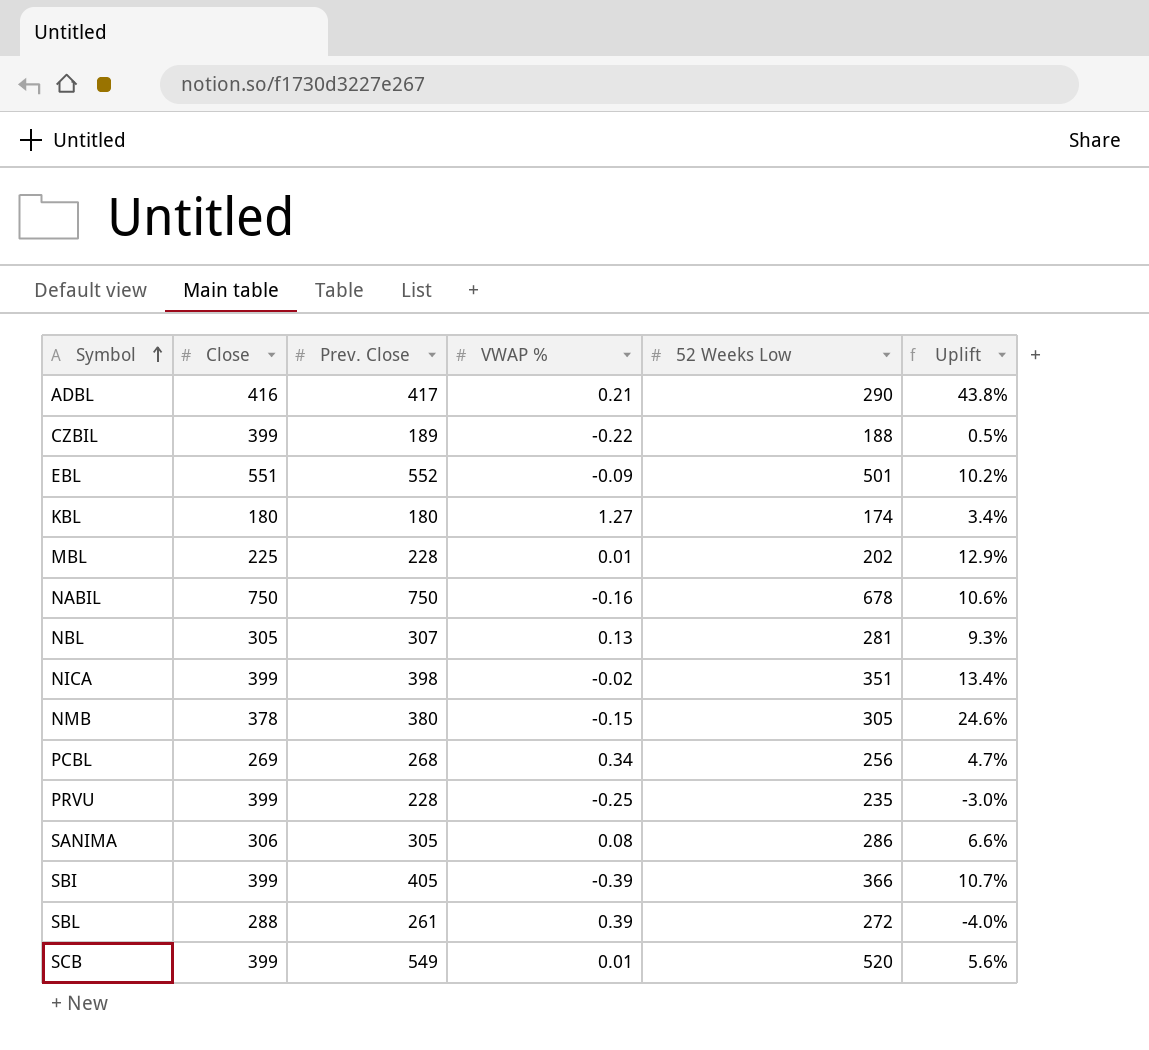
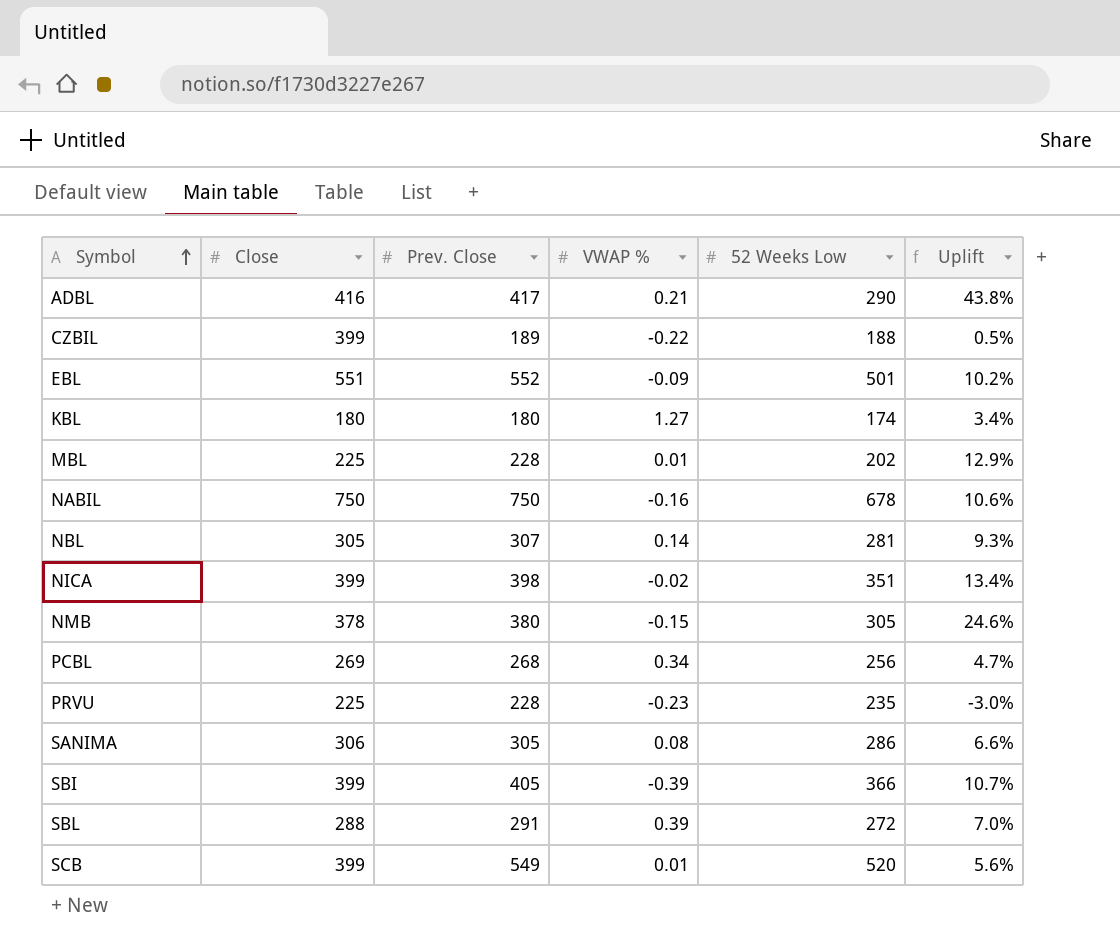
NBL | VWAP %: 0.13 -> 0.14
PRVU | Close: 399 -> 225
PRVU | VWAP %: -0.25 -> -0.23
SBL | Prev. Close: 261 -> 291
SBL | Uplift: -4.0% -> 7.0%

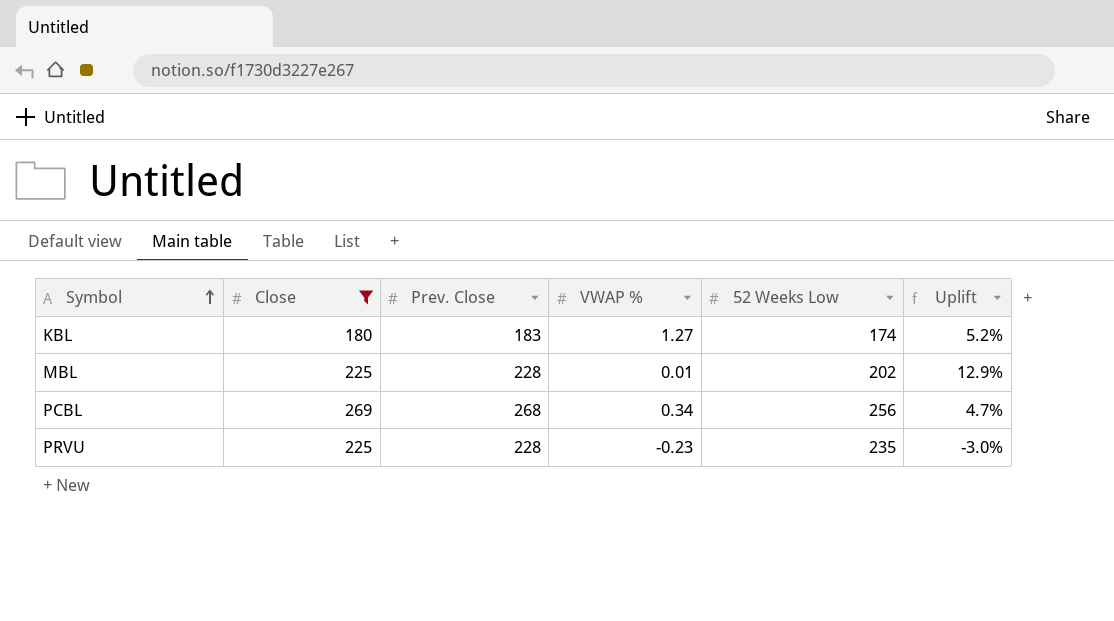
filter: none -> Close <= 269
KBL | Prev. Close: 180 -> 183
KBL | Uplift: 3.4% -> 5.2%

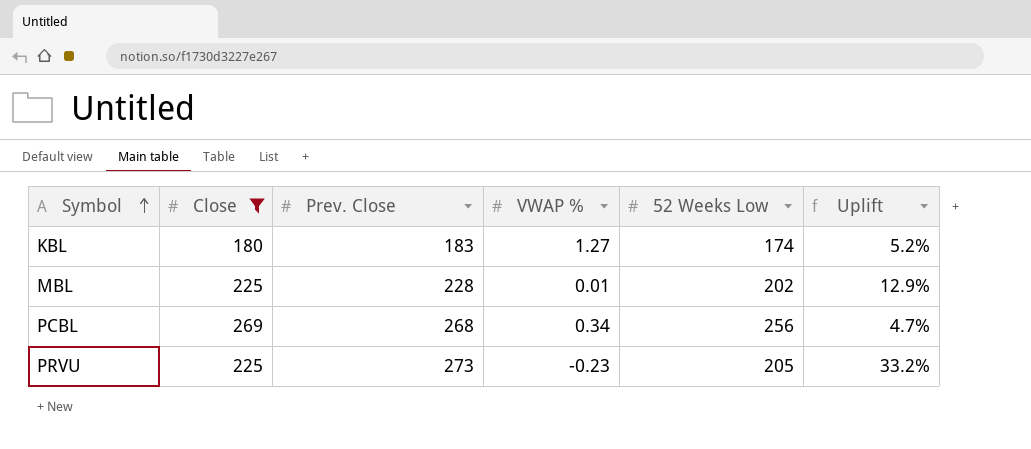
PRVU | Prev. Close: 228 -> 273
PRVU | 52 Weeks Low: 235 -> 205
PRVU | Uplift: -3.0% -> 33.2%

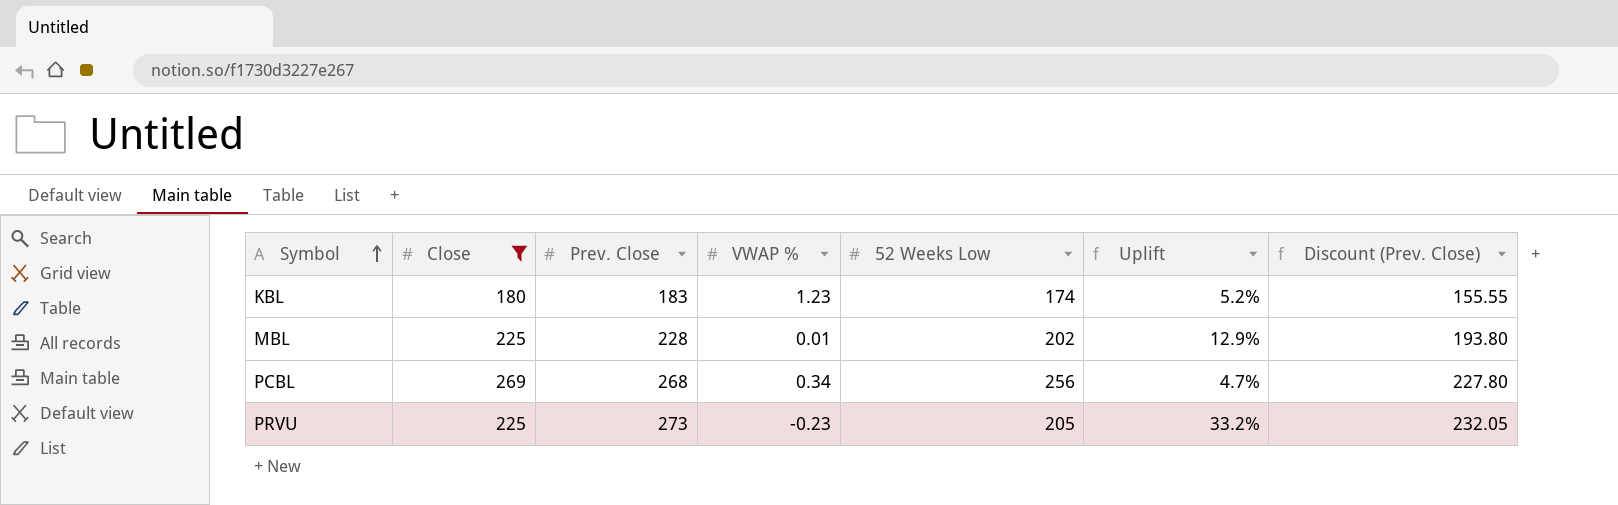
column Discount (Prev. Close) | formula: none -> [Prev. Close] * 0.85
KBL | VWAP %: 1.27 -> 1.23

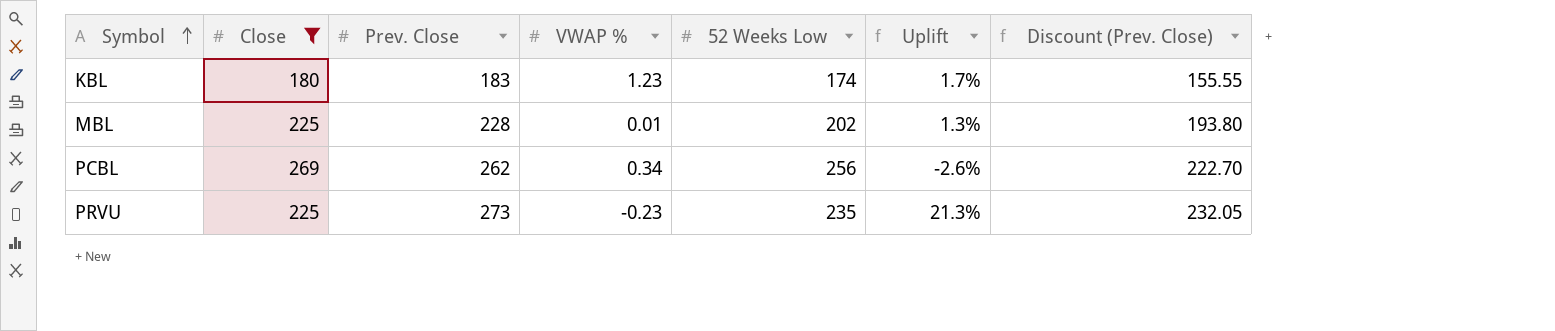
column Uplift | formula: ([Prev. Close] - [52 Weeks Low]) / [52 Weeks Low] -> ([Prev. Close] - [Close]) / [Close]
PCBL | Prev. Close: 268 -> 262
PCBL | Discount (Prev. Close): 227.80 -> 222.70
PRVU | 52 Weeks Low: 205 -> 235

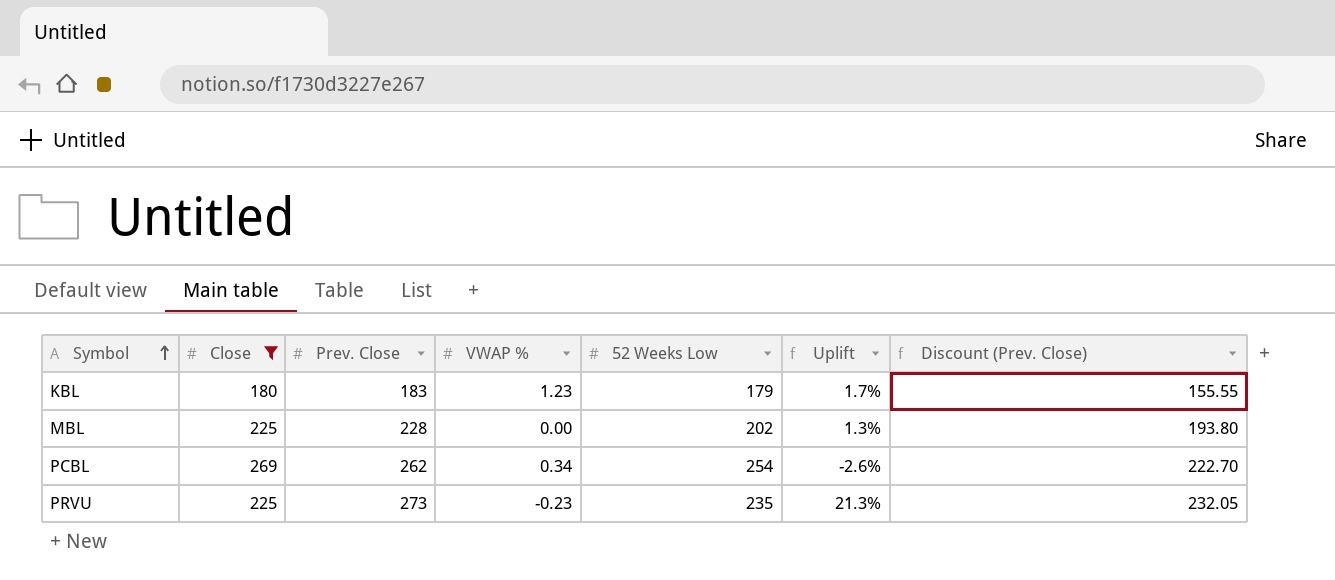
KBL | 52 Weeks Low: 174 -> 179
MBL | VWAP %: 0.01 -> 0.00
PCBL | 52 Weeks Low: 256 -> 254

